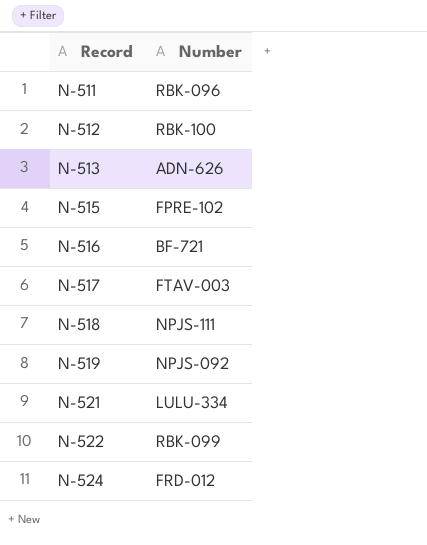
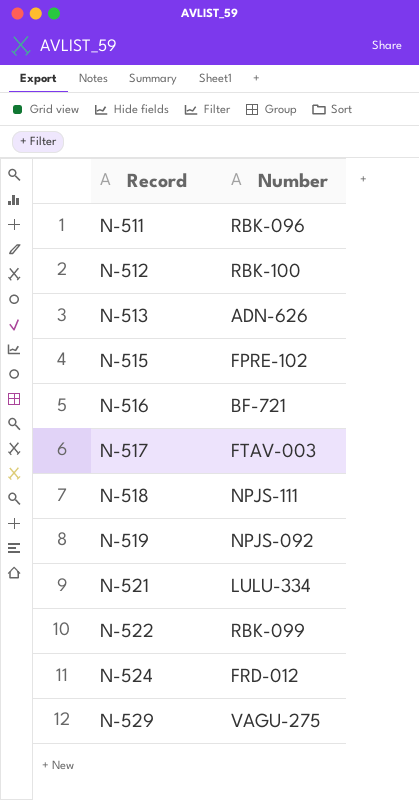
row N-529: none -> VAGU-275

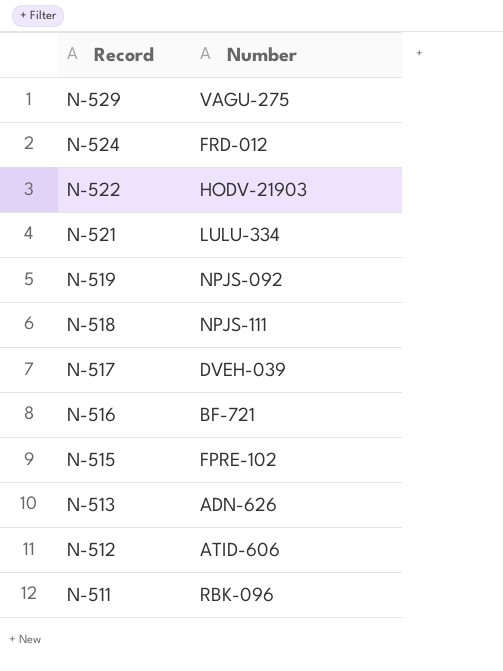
row order: Record ascending -> Record descending
N-522 | Number: RBK-099 -> HODV-21903
N-517 | Number: FTAV-003 -> DVEH-039
N-512 | Number: RBK-100 -> ATID-606

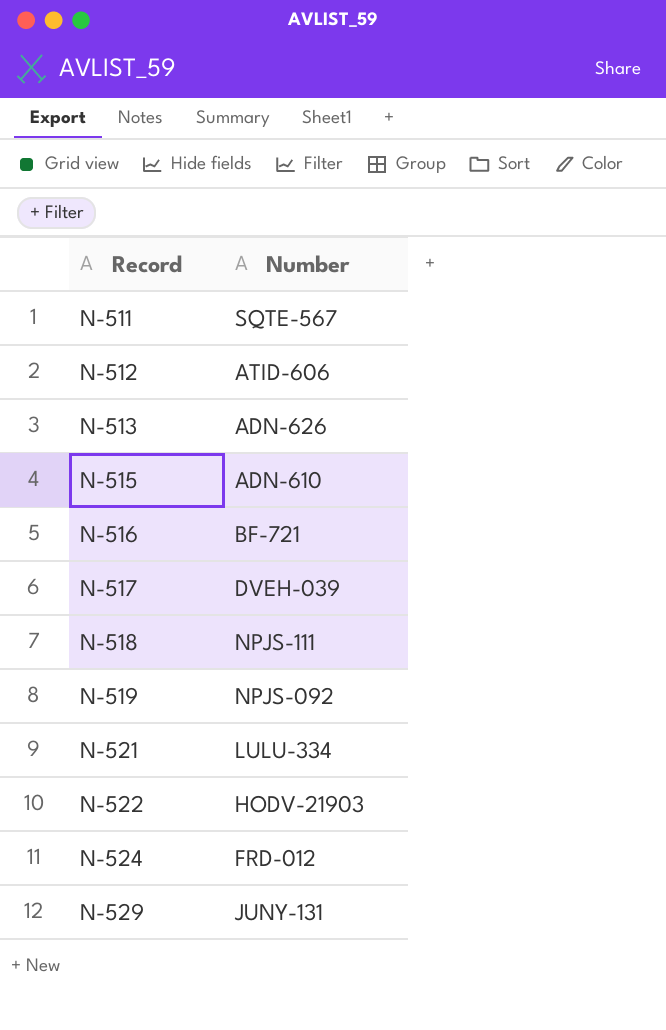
row order: Record descending -> Record ascending
N-511 | Number: RBK-096 -> SQTE-567
N-515 | Number: FPRE-102 -> ADN-610
N-529 | Number: VAGU-275 -> JUNY-131

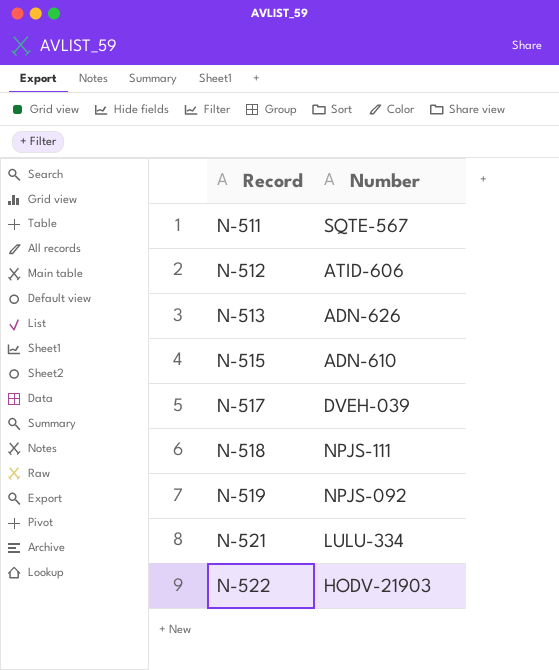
row N-516: BF-721 -> none
row N-524: FRD-012 -> none
row N-529: JUNY-131 -> none

